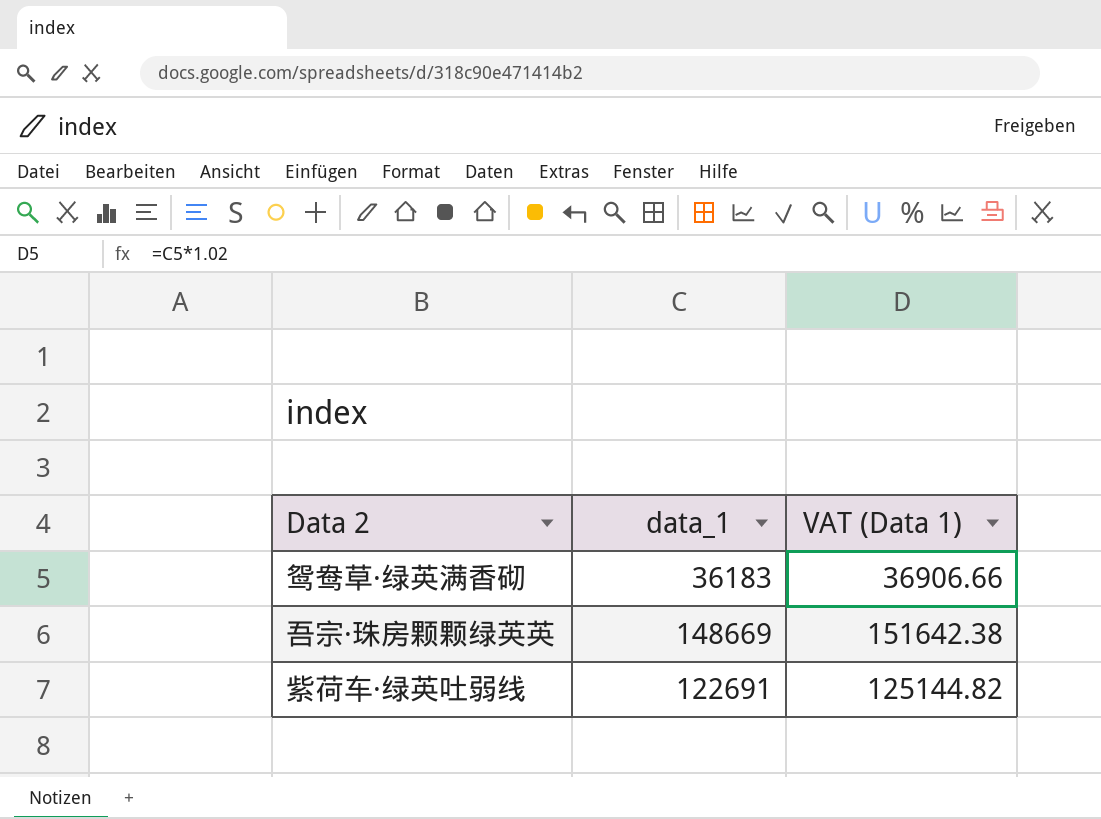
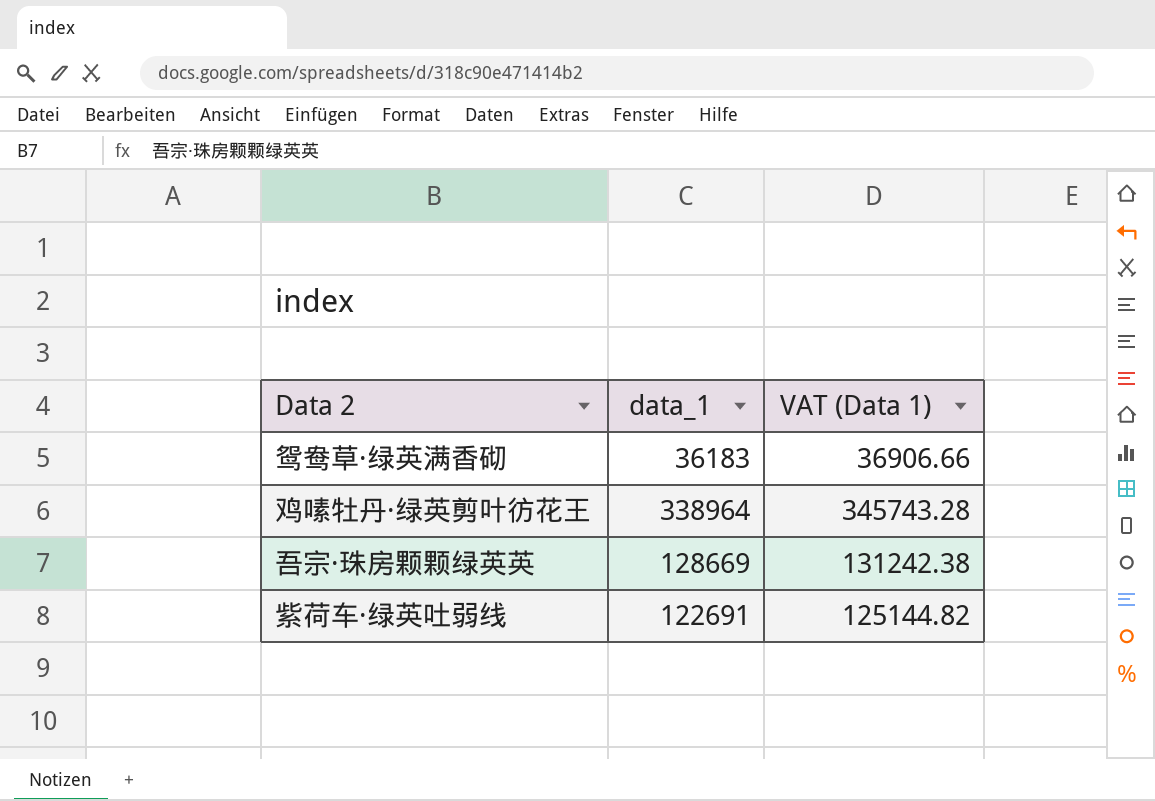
row 鸡嗉牡丹·绿英剪叶彷花王: none -> 338964 | 345743.28
吾宗·珠房颗颗绿英英 | data_1: 148669 -> 128669
吾宗·珠房颗颗绿英英 | VAT (Data 1): 151642.38 -> 131242.38

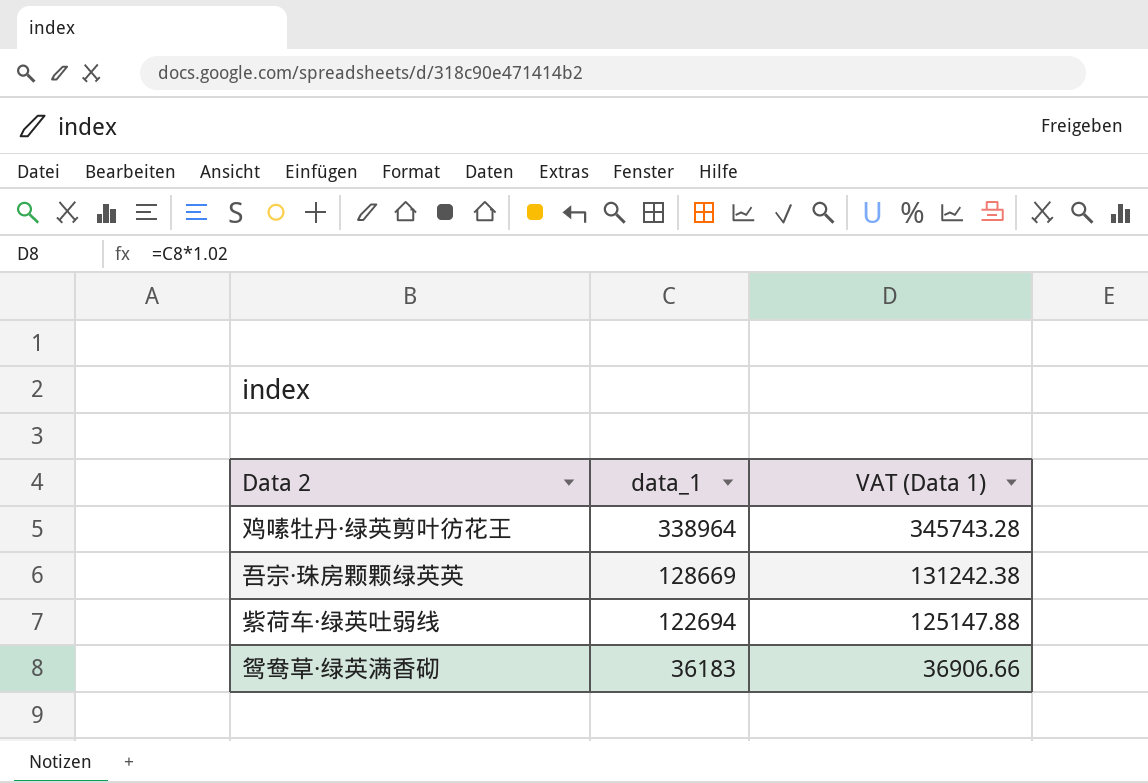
row order: none -> data_1 descending
紫荷车·绿英吐弱线 | data_1: 122691 -> 122694
紫荷车·绿英吐弱线 | VAT (Data 1): 125144.82 -> 125147.88

